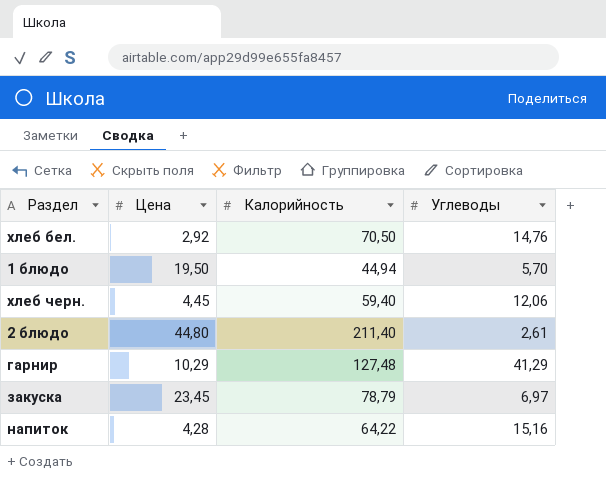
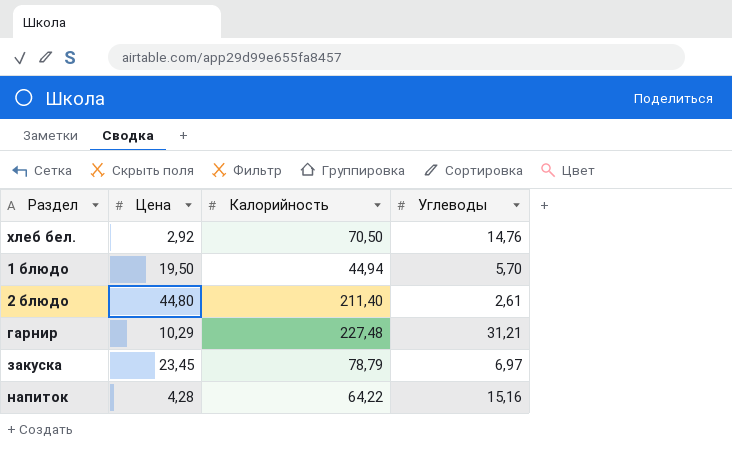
row хлеб черн.: 4,45 | 59,40 | 12,06 -> none
гарнир | Калорийность: 127,48 -> 227,48
гарнир | Углеводы: 41,29 -> 31,21

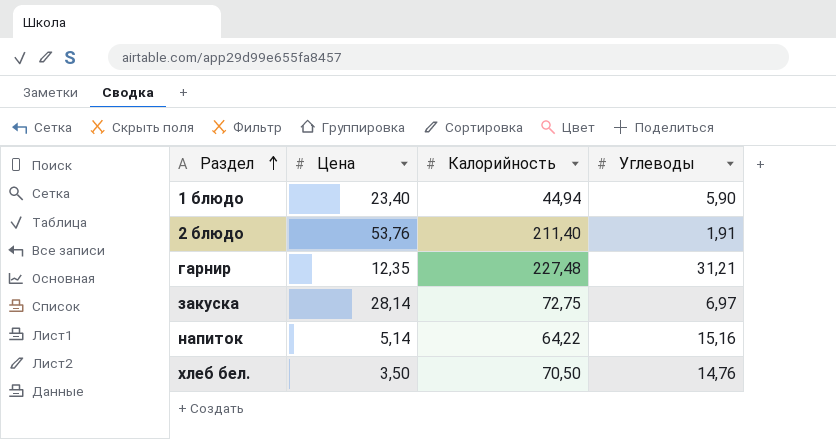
row order: none -> Раздел ascending
1 блюдо | Цена: 19,50 -> 23,40
1 блюдо | Углеводы: 5,70 -> 5,90
2 блюдо | Цена: 44,80 -> 53,76
2 блюдо | Углеводы: 2,61 -> 1,91
гарнир | Цена: 10,29 -> 12,35
закуска | Цена: 23,45 -> 28,14
закуска | Калорийность: 78,79 -> 72,75
напиток | Цена: 4,28 -> 5,14
хлеб бел. | Цена: 2,92 -> 3,50

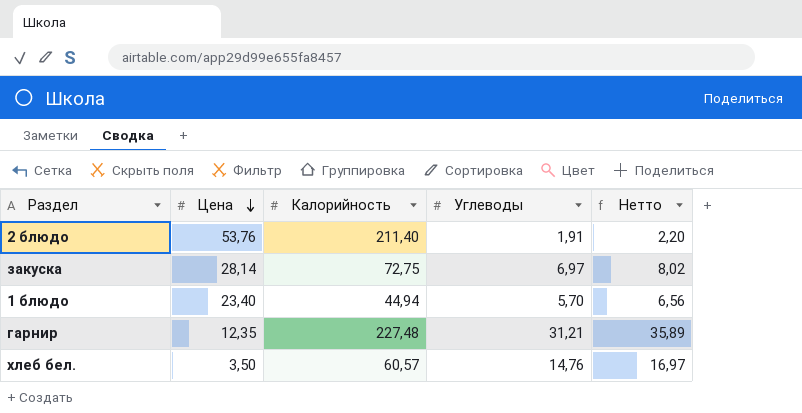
row order: Раздел ascending -> Цена descending
column Нетто | formula: none -> [Углеводы] * 1,15
row напиток: 5,14 | 64,22 | 15,16 -> none
1 блюдо | Углеводы: 5,90 -> 5,70
хлеб бел. | Калорийность: 70,50 -> 60,57

